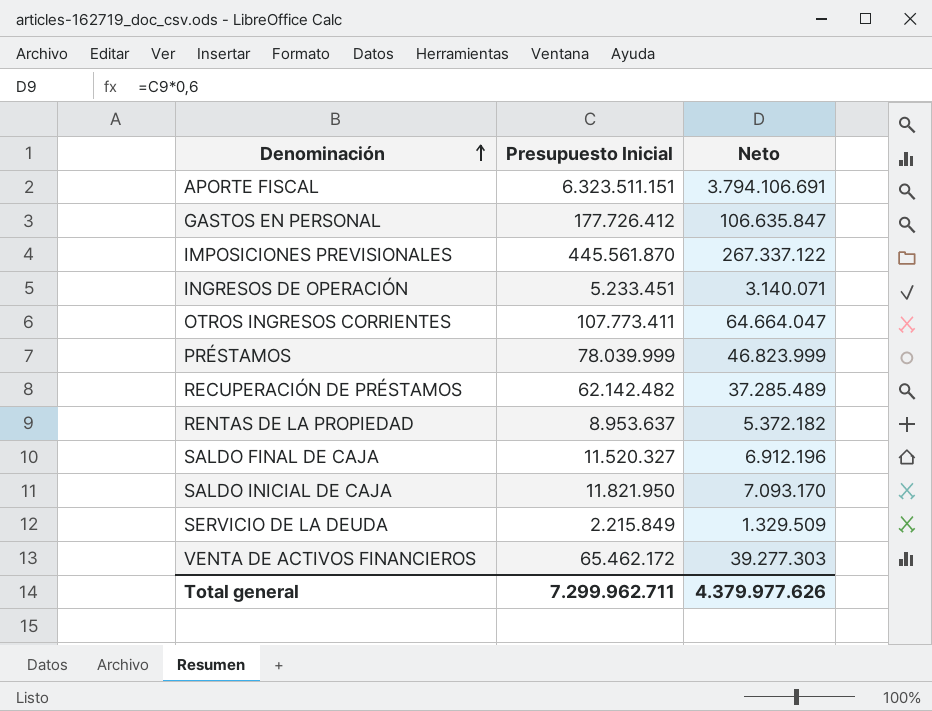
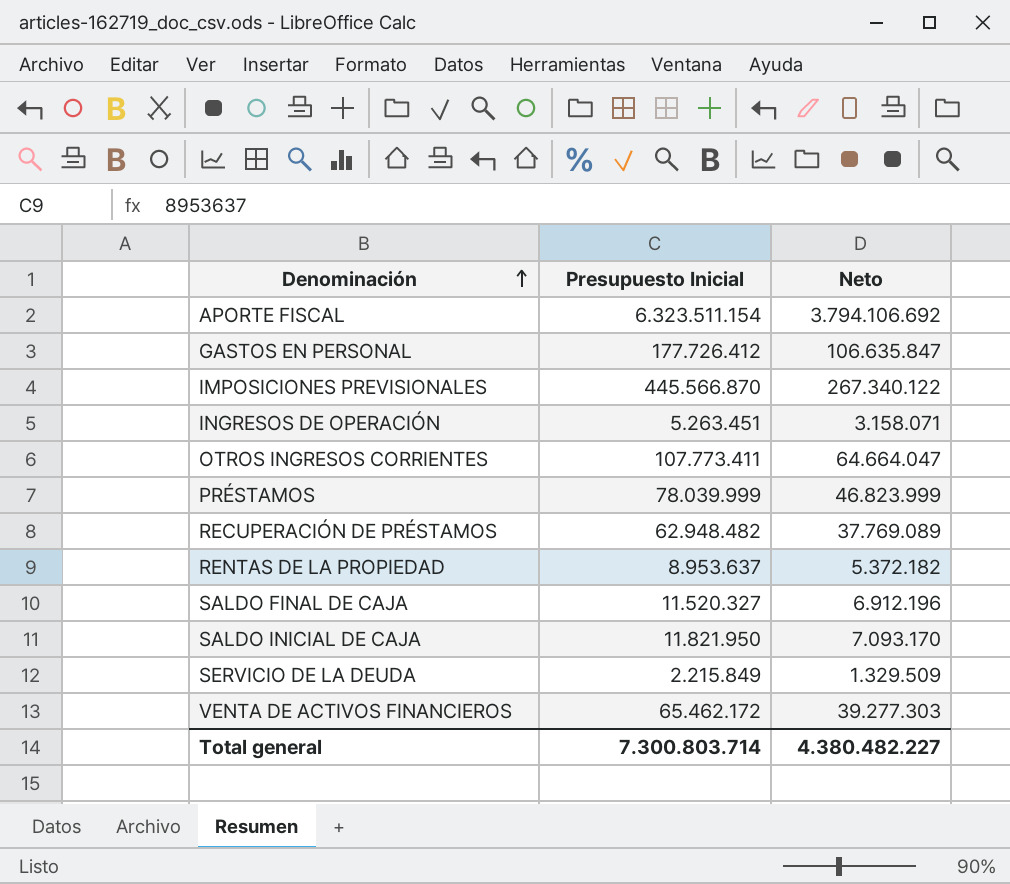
APORTE FISCAL | Presupuesto Inicial: 6.323.511.151 -> 6.323.511.154
APORTE FISCAL | Neto: 3.794.106.691 -> 3.794.106.692
IMPOSICIONES PREVISIONALES | Presupuesto Inicial: 445.561.870 -> 445.566.870
IMPOSICIONES PREVISIONALES | Neto: 267.337.122 -> 267.340.122
INGRESOS DE OPERACIÓN | Presupuesto Inicial: 5.233.451 -> 5.263.451
INGRESOS DE OPERACIÓN | Neto: 3.140.071 -> 3.158.071
RECUPERACIÓN DE PRÉSTAMOS | Presupuesto Inicial: 62.142.482 -> 62.948.482
RECUPERACIÓN DE PRÉSTAMOS | Neto: 37.285.489 -> 37.769.089
Total general | Presupuesto Inicial: 7.299.962.711 -> 7.300.803.714
Total general | Neto: 4.379.977.626 -> 4.380.482.227

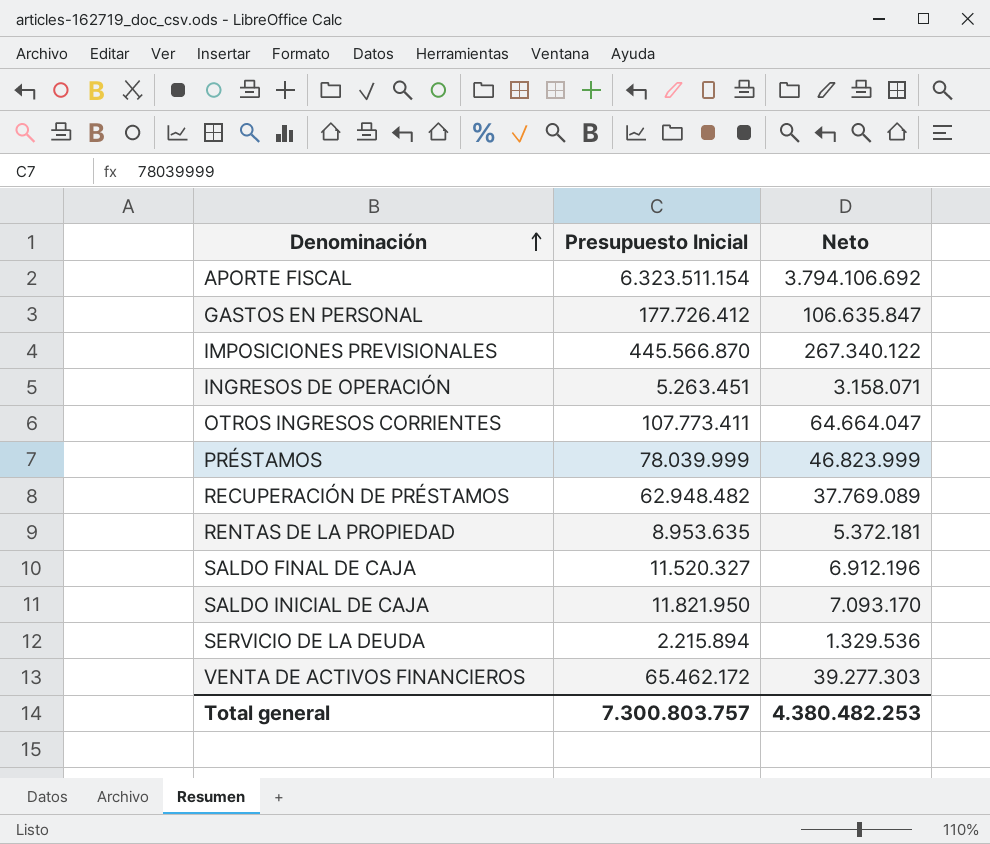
RENTAS DE LA PROPIEDAD | Presupuesto Inicial: 8.953.637 -> 8.953.635
RENTAS DE LA PROPIEDAD | Neto: 5.372.182 -> 5.372.181
SERVICIO DE LA DEUDA | Presupuesto Inicial: 2.215.849 -> 2.215.894
SERVICIO DE LA DEUDA | Neto: 1.329.509 -> 1.329.536
Total general | Presupuesto Inicial: 7.300.803.714 -> 7.300.803.757
Total general | Neto: 4.380.482.227 -> 4.380.482.253

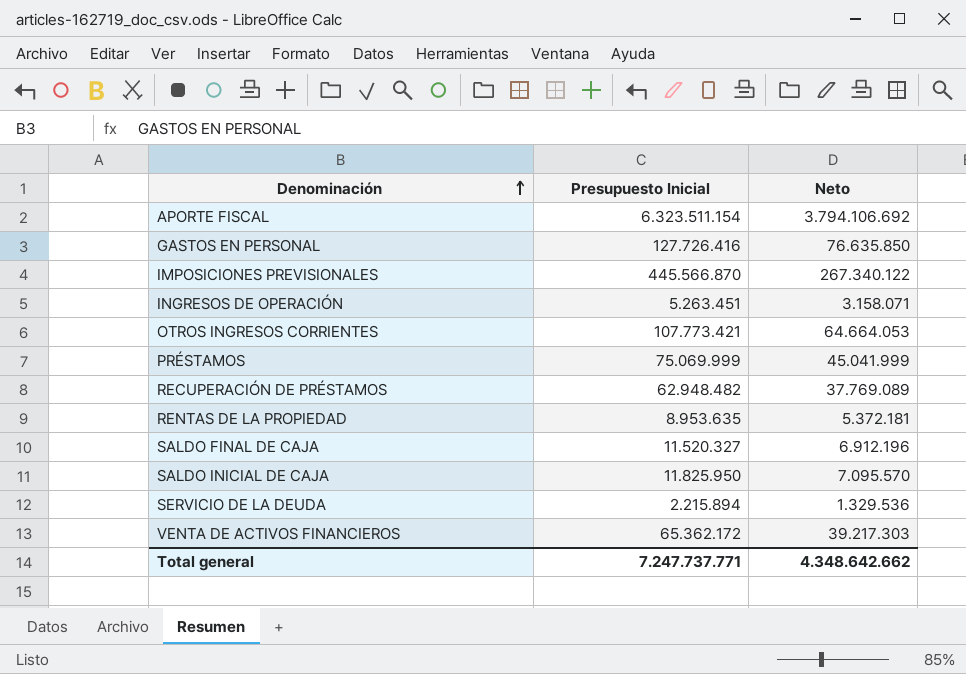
GASTOS EN PERSONAL | Presupuesto Inicial: 177.726.412 -> 127.726.416
GASTOS EN PERSONAL | Neto: 106.635.847 -> 76.635.850
OTROS INGRESOS CORRIENTES | Presupuesto Inicial: 107.773.411 -> 107.773.421
OTROS INGRESOS CORRIENTES | Neto: 64.664.047 -> 64.664.053
PRÉSTAMOS | Presupuesto Inicial: 78.039.999 -> 75.069.999
PRÉSTAMOS | Neto: 46.823.999 -> 45.041.999
SALDO INICIAL DE CAJA | Presupuesto Inicial: 11.821.950 -> 11.825.950
SALDO INICIAL DE CAJA | Neto: 7.093.170 -> 7.095.570
VENTA DE ACTIVOS FINANCIEROS | Presupuesto Inicial: 65.462.172 -> 65.362.172
VENTA DE ACTIVOS FINANCIEROS | Neto: 39.277.303 -> 39.217.303
Total general | Presupuesto Inicial: 7.300.803.757 -> 7.247.737.771
Total general | Neto: 4.380.482.253 -> 4.348.642.662

